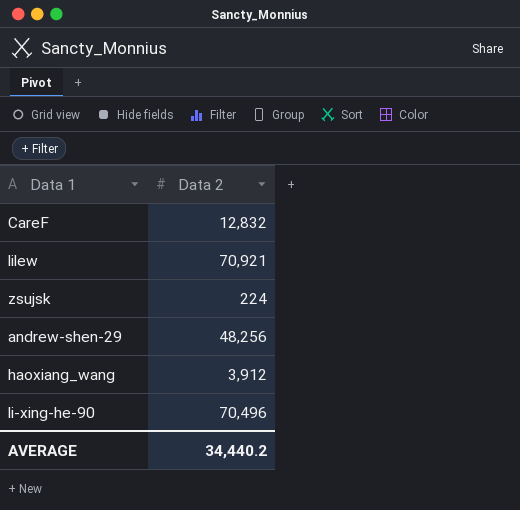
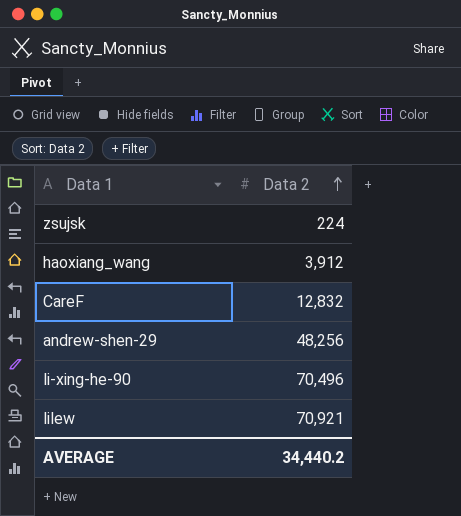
row order: none -> Data 2 ascending

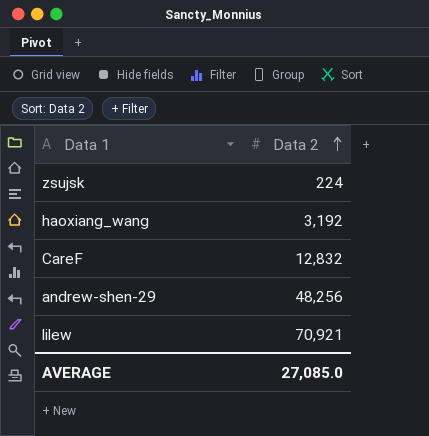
row li-xing-he-90: 70,496 -> none
haoxiang_wang | Data 2: 3,912 -> 3,192
AVERAGE | Data 2: 34,440.2 -> 27,085.0

